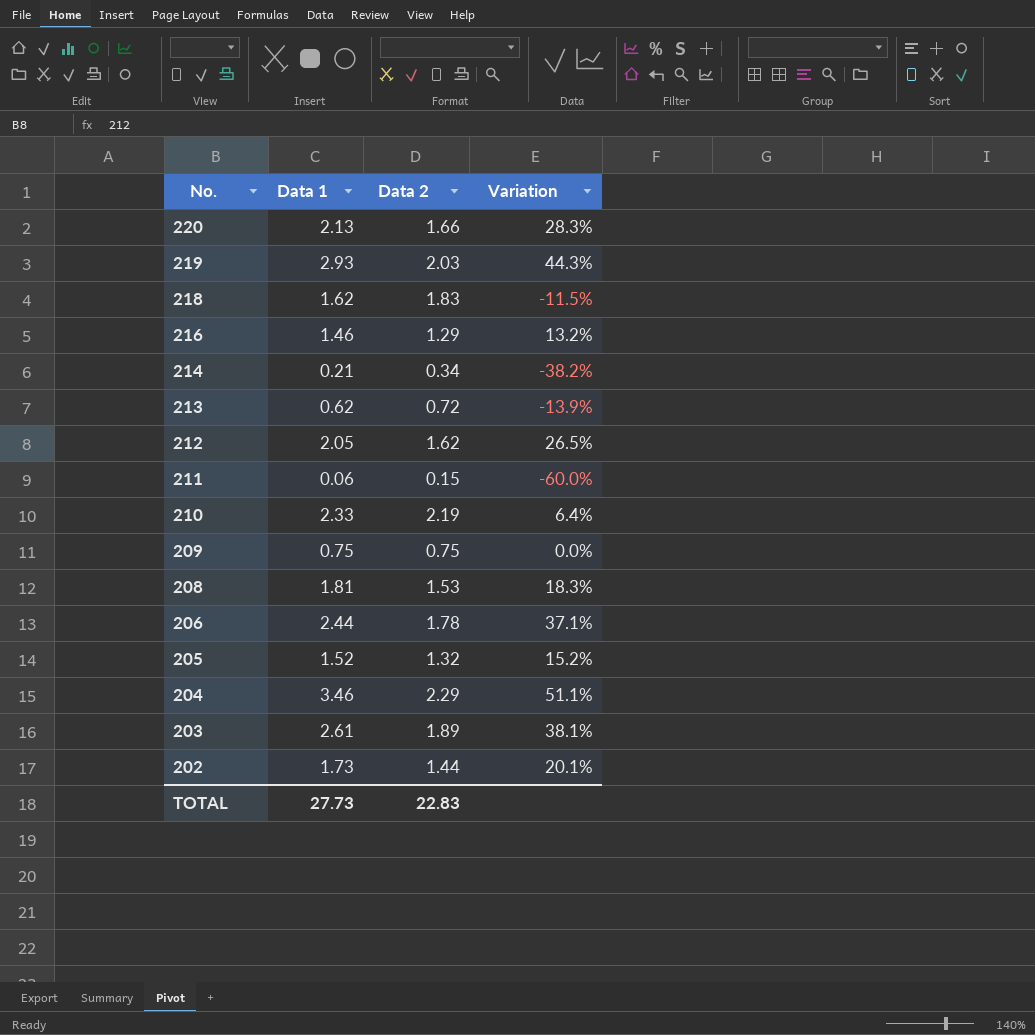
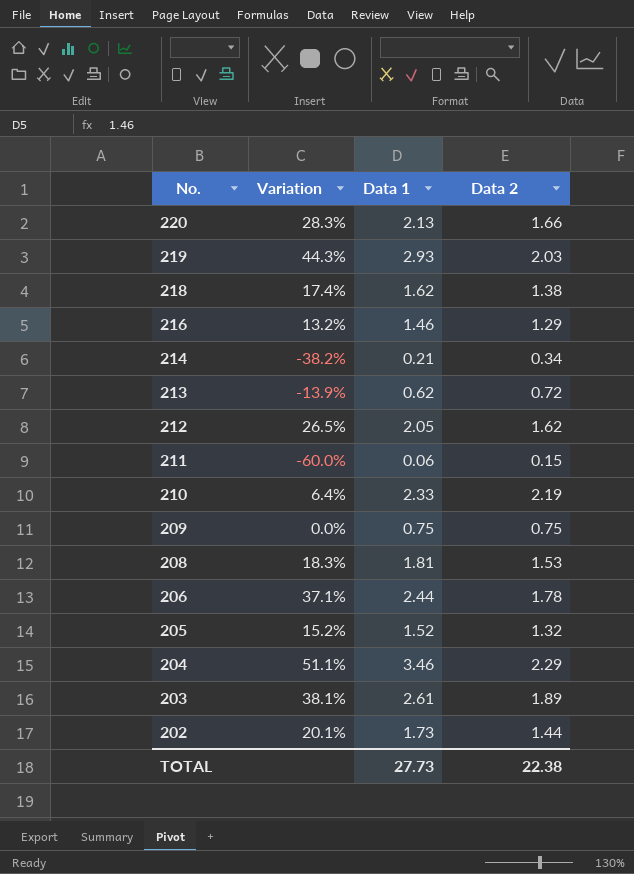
column Variation | position: 4 -> 2
218 | Variation: -11.5% -> 17.4%
218 | Data 2: 1.83 -> 1.38
TOTAL | Data 2: 22.83 -> 22.38

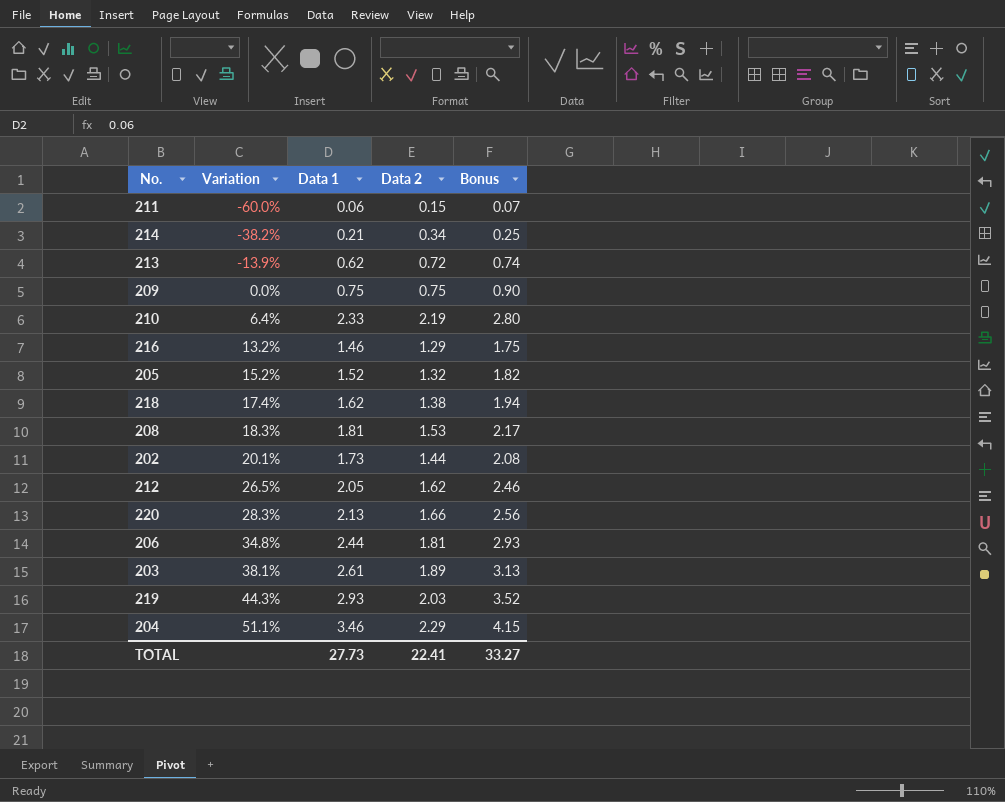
row order: No. descending -> Variation ascending
column Bonus | formula: none -> [Data 1] * 1.2
206 | Variation: 37.1% -> 34.8%
206 | Data 2: 1.78 -> 1.81
TOTAL | Data 2: 22.38 -> 22.41

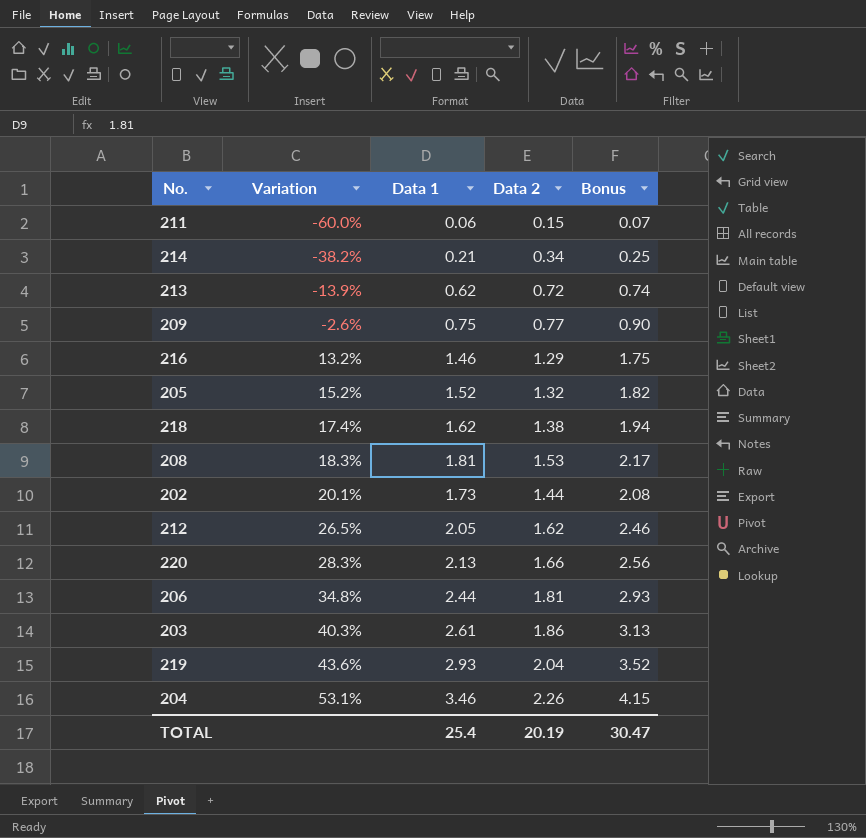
row 210: 6.4% | 2.33 | 2.19 | 2.80 -> none
209 | Variation: 0.0% -> -2.6%
209 | Data 2: 0.75 -> 0.77
203 | Variation: 38.1% -> 40.3%
203 | Data 2: 1.89 -> 1.86
219 | Variation: 44.3% -> 43.6%
219 | Data 2: 2.03 -> 2.04
204 | Variation: 51.1% -> 53.1%
204 | Data 2: 2.29 -> 2.26
TOTAL | Data 1: 27.73 -> 25.4
TOTAL | Data 2: 22.41 -> 20.19
TOTAL | Bonus: 33.27 -> 30.47

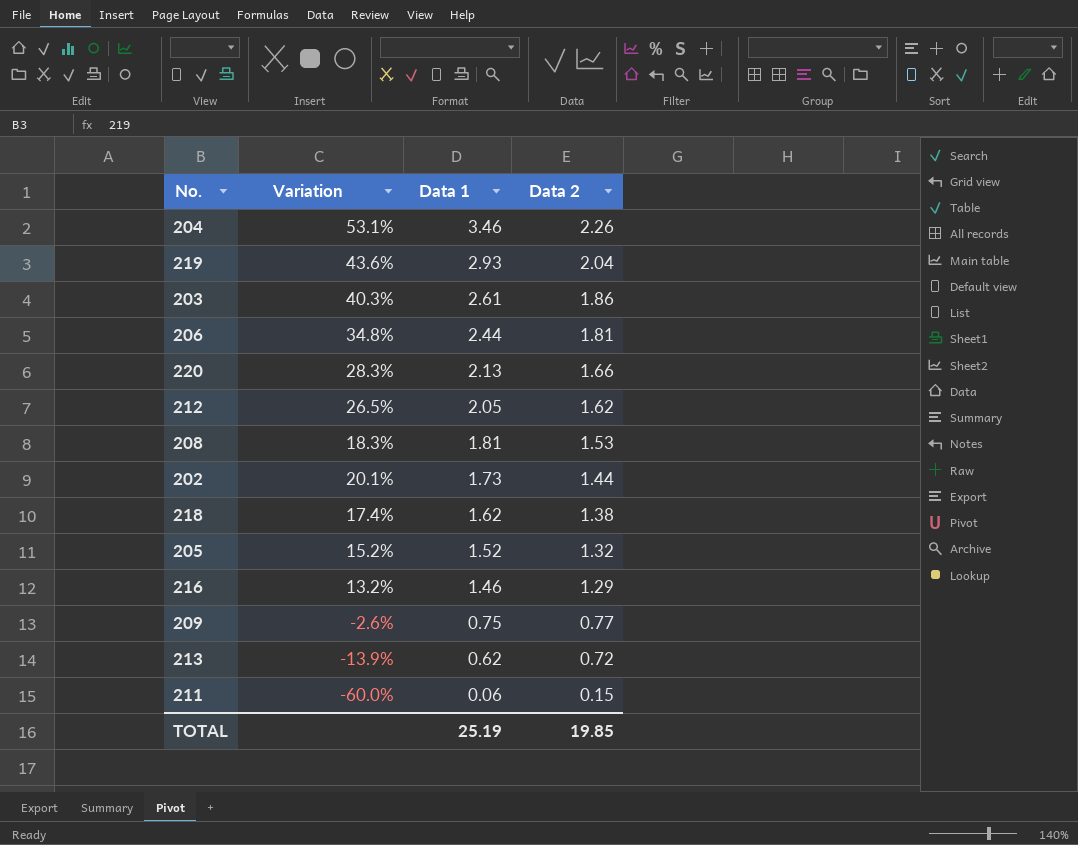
row order: Variation ascending -> Data 1 descending
column Bonus | formula: [Data 1] * 1.2 -> none
row 214: -38.2% | 0.21 | 0.34 | 0.25 -> none
TOTAL | Data 1: 25.4 -> 25.19
TOTAL | Data 2: 20.19 -> 19.85

